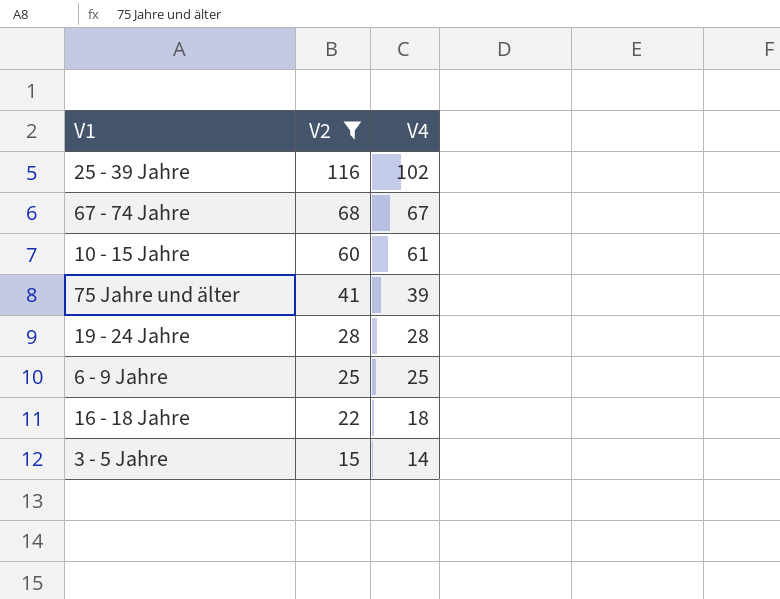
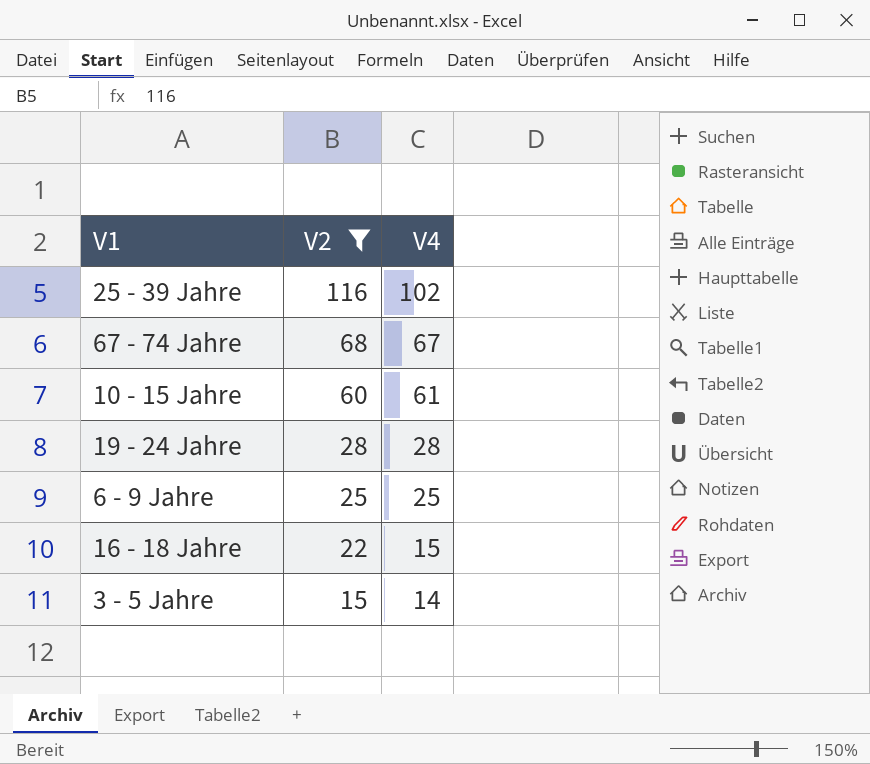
row 75 Jahre und älter: 41 | 39 -> none
16 - 18 Jahre | V4: 18 -> 15

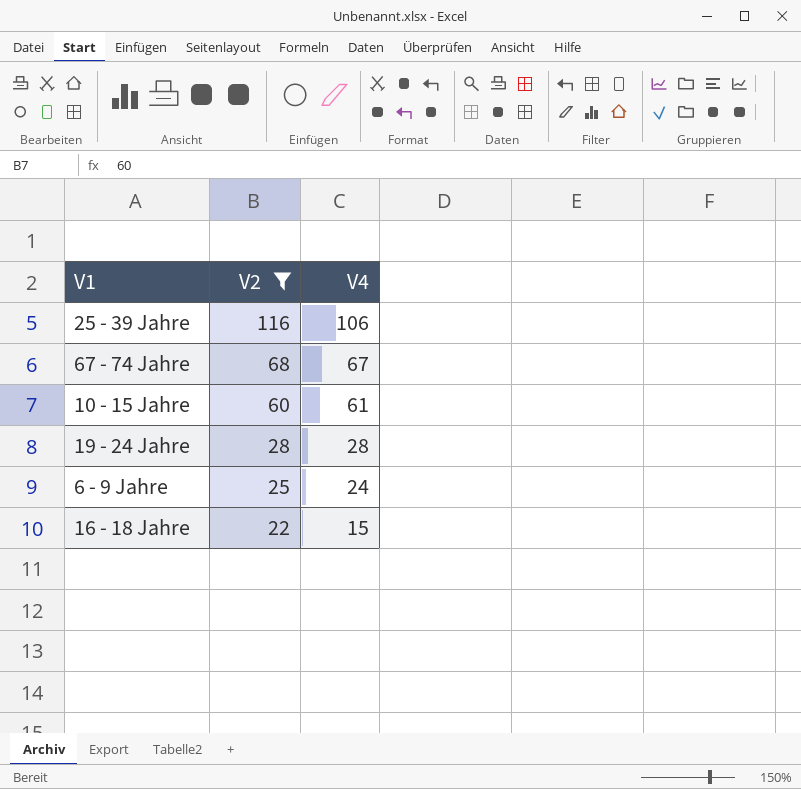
row 3 - 5 Jahre: 15 | 14 -> none
25 - 39 Jahre | V4: 102 -> 106
6 - 9 Jahre | V4: 25 -> 24

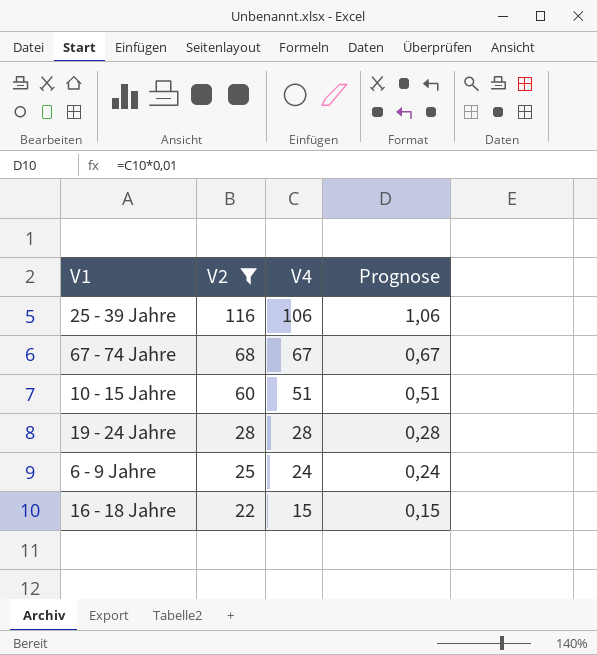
column Prognose | formula: none -> [V4] * 0,01
10 - 15 Jahre | V4: 61 -> 51

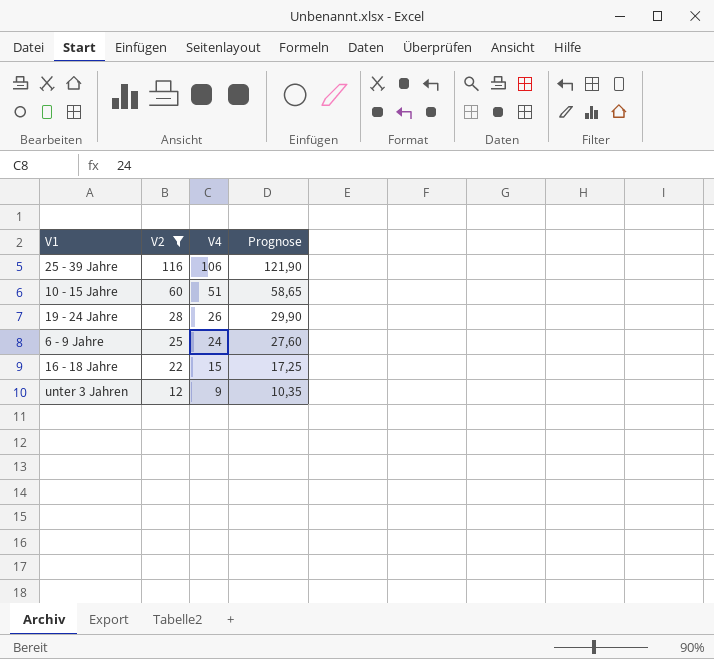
column Prognose | formula: [V4] * 0,01 -> [V4] * 1,15
row 67 - 74 Jahre: 68 | 67 | 0,67 -> none
19 - 24 Jahre | V4: 28 -> 26
row unter 3 Jahren: none -> 12 | 9 | 10,35

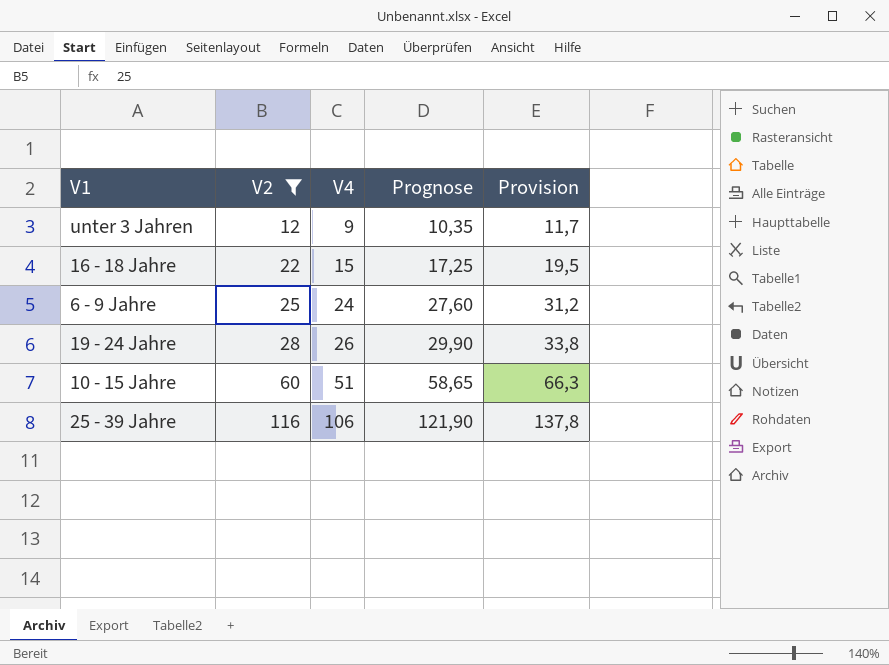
row order: V2 descending -> V2 ascending
column Provision | formula: none -> [V4] * 1,3

